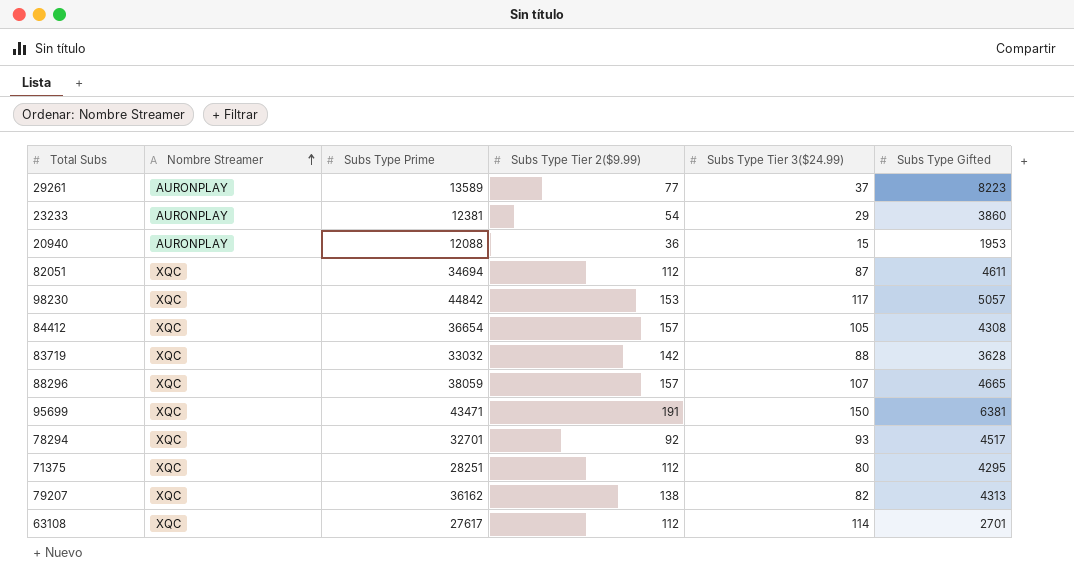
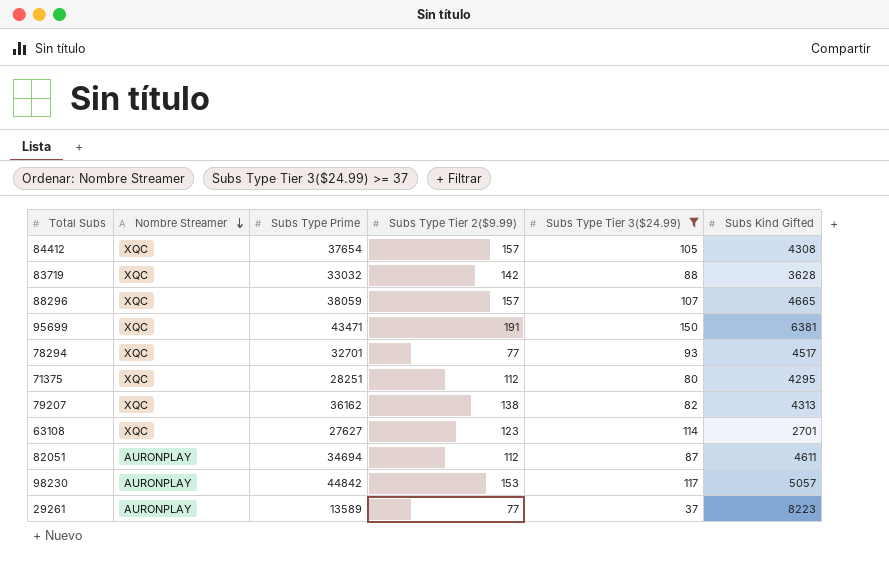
filter: none -> Subs Type Tier 3($24.99) >= 37
row order: Nombre Streamer ascending -> Nombre Streamer descending
column name: Subs Type Gifted -> Subs Kind Gifted
84412 | Subs Type Prime: 36654 -> 37654
78294 | Subs Type Tier 2($9.99): 92 -> 77
63108 | Subs Type Prime: 27617 -> 27627
63108 | Subs Type Tier 2($9.99): 112 -> 123
82051 | Nombre Streamer: XQC -> AURONPLAY
98230 | Nombre Streamer: XQC -> AURONPLAY

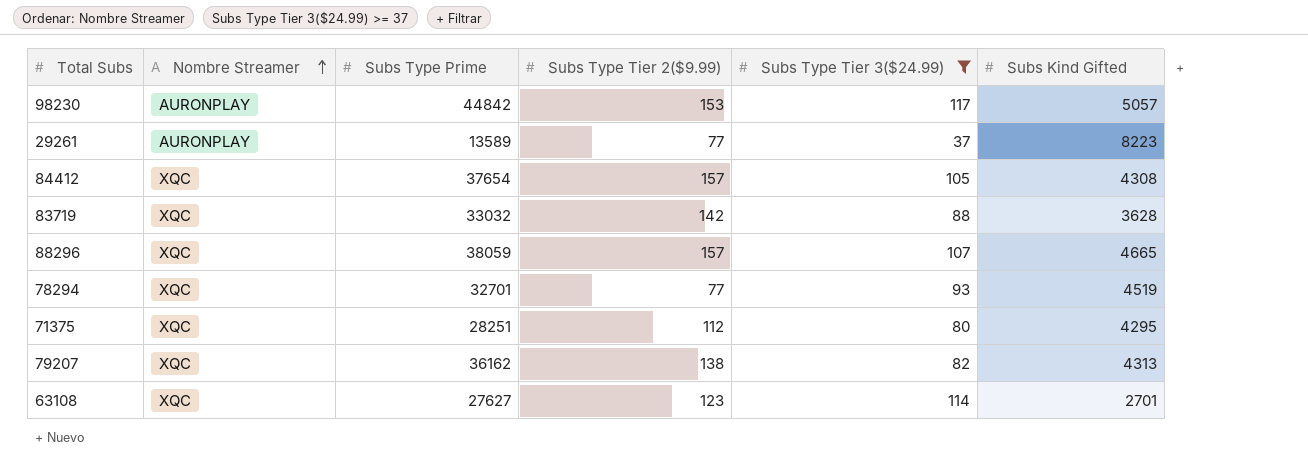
row order: Nombre Streamer descending -> Nombre Streamer ascending
row 95699: XQC | 43471 | 191 | 150 | 6381 -> none
row 82051: AURONPLAY | 34694 | 112 | 87 | 4611 -> none
78294 | Subs Kind Gifted: 4517 -> 4519

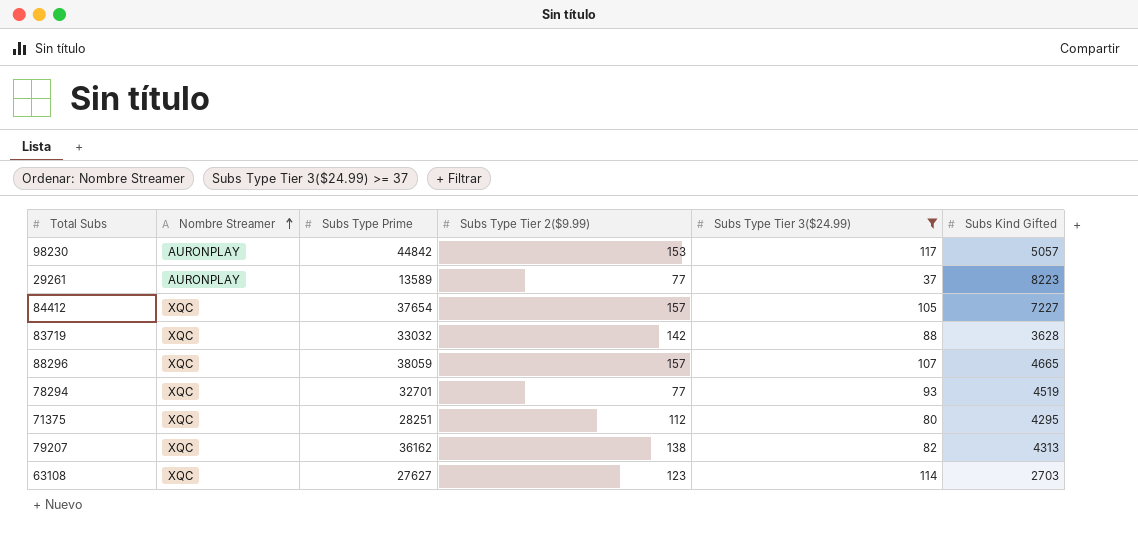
84412 | Subs Kind Gifted: 4308 -> 7227
63108 | Subs Kind Gifted: 2701 -> 2703

